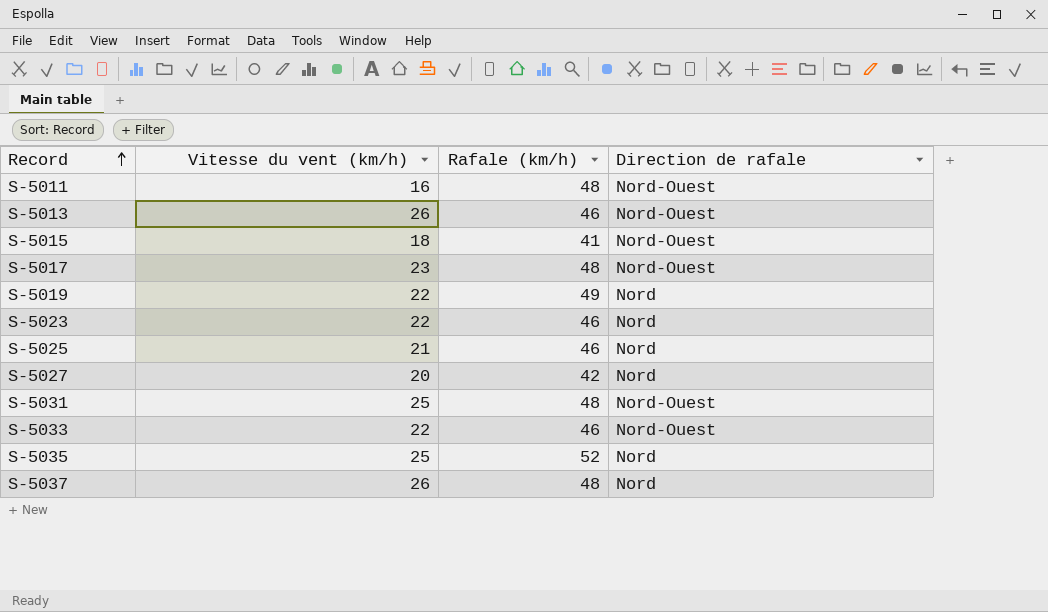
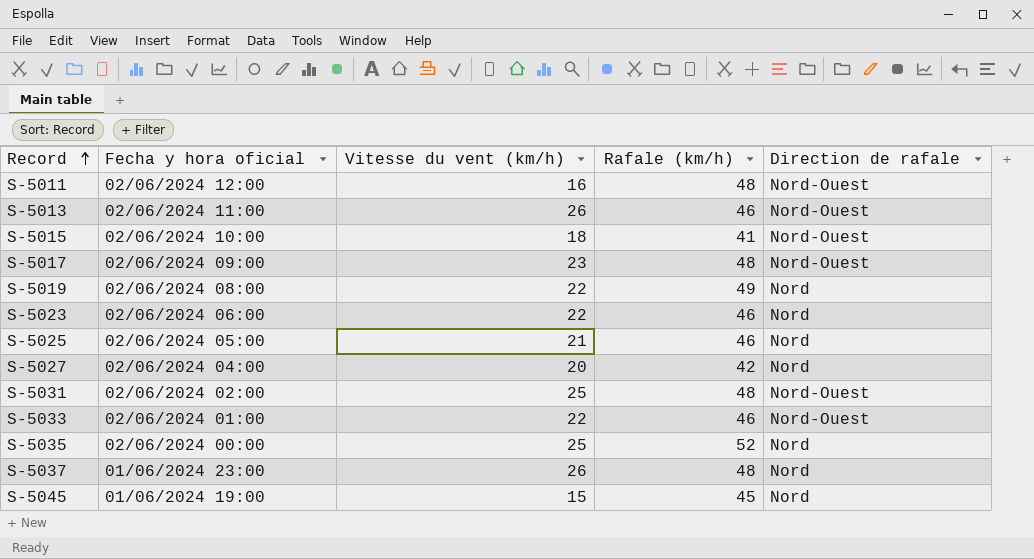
column Fecha y hora oficial | position: none -> 2
row S-5045: none -> 01/06/2024 19:00 | 15 | 45 | Nord

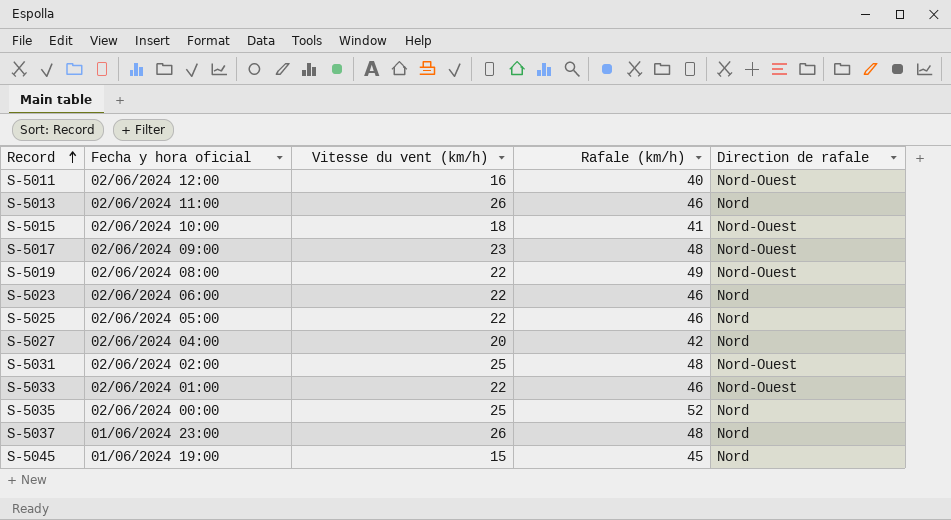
S-5011 | Rafale (km/h): 48 -> 40
S-5013 | Direction de rafale: Nord-Ouest -> Nord
S-5019 | Direction de rafale: Nord -> Nord-Ouest
S-5025 | Vitesse du vent (km/h): 21 -> 22

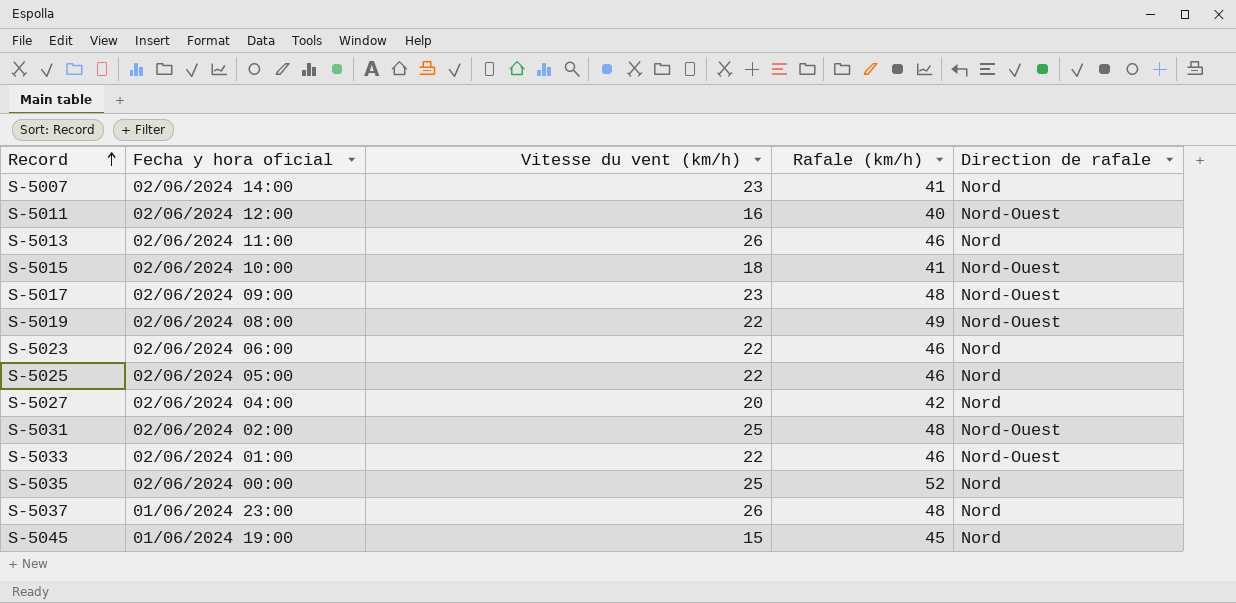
row S-5007: none -> 02/06/2024 14:00 | 23 | 41 | Nord

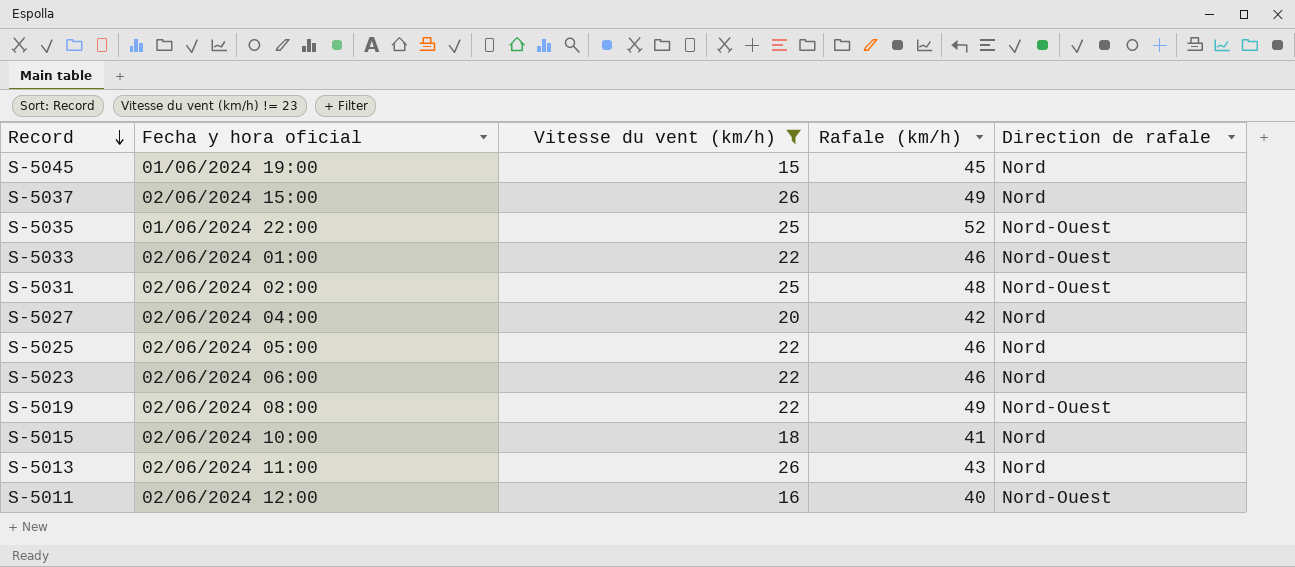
filter: none -> Vitesse du vent (km/h) != 23
row order: Record ascending -> Record descending
S-5037 | Fecha y hora oficial: 01/06/2024 23:00 -> 02/06/2024 15:00
S-5037 | Rafale (km/h): 48 -> 49
S-5035 | Fecha y hora oficial: 02/06/2024 00:00 -> 01/06/2024 22:00
S-5035 | Direction de rafale: Nord -> Nord-Ouest
S-5015 | Direction de rafale: Nord-Ouest -> Nord
S-5013 | Rafale (km/h): 46 -> 43

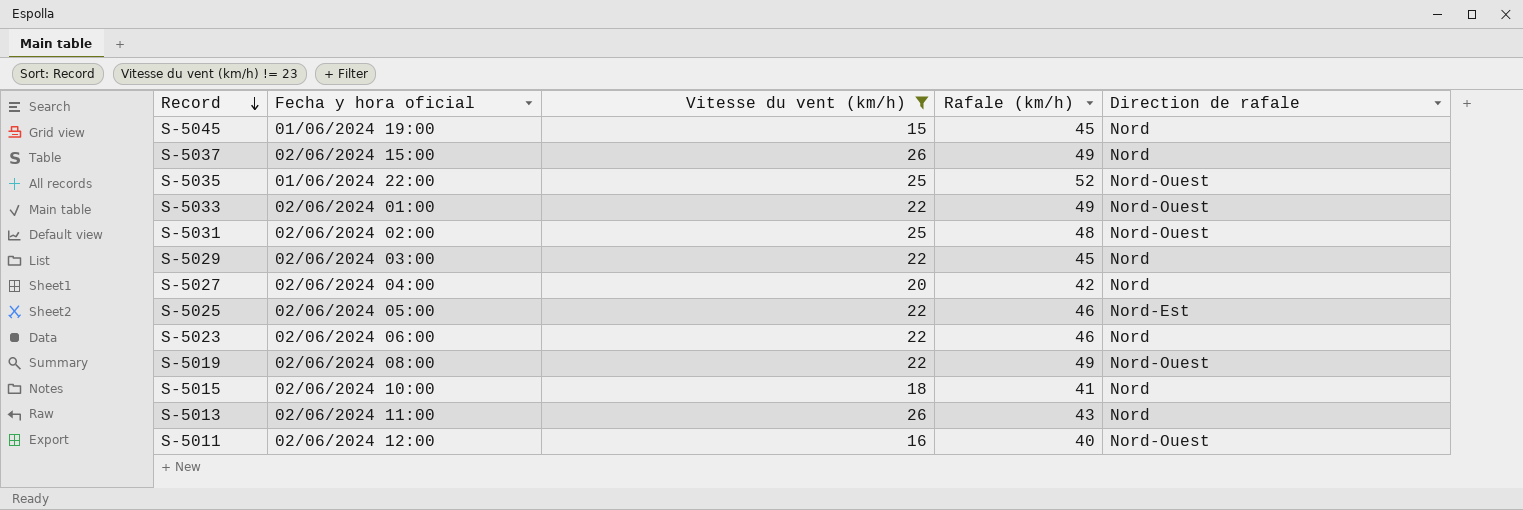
S-5033 | Rafale (km/h): 46 -> 49
row S-5029: none -> 02/06/2024 03:00 | 22 | 45 | Nord
S-5025 | Direction de rafale: Nord -> Nord-Est

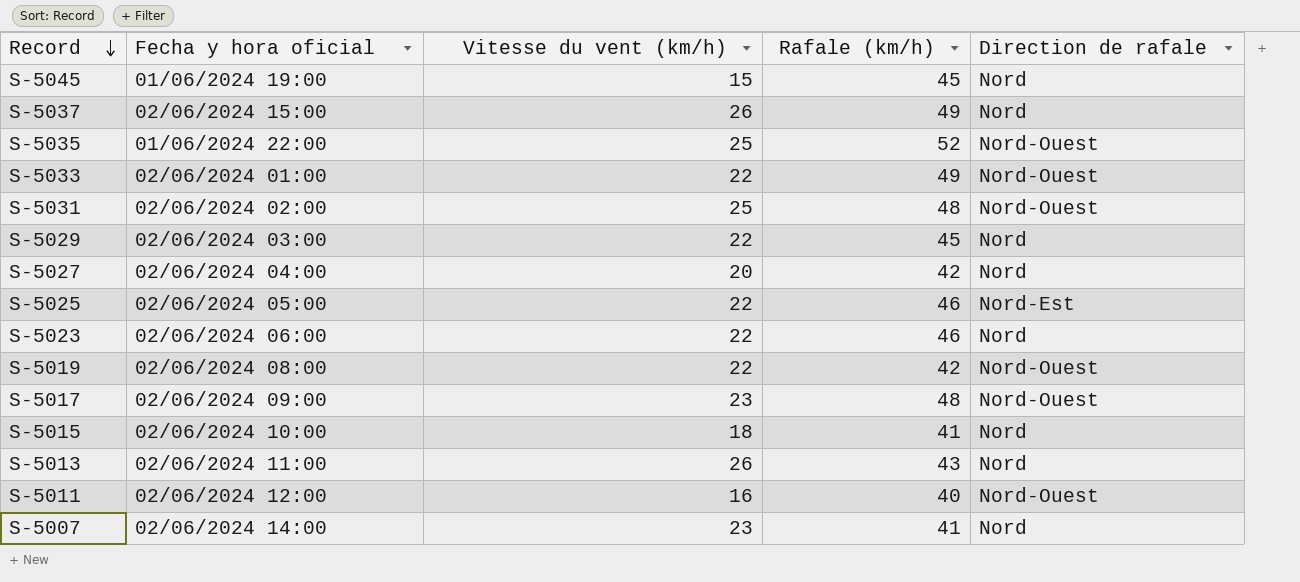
filter: Vitesse du vent (km/h) != 23 -> none
S-5019 | Rafale (km/h): 49 -> 42

